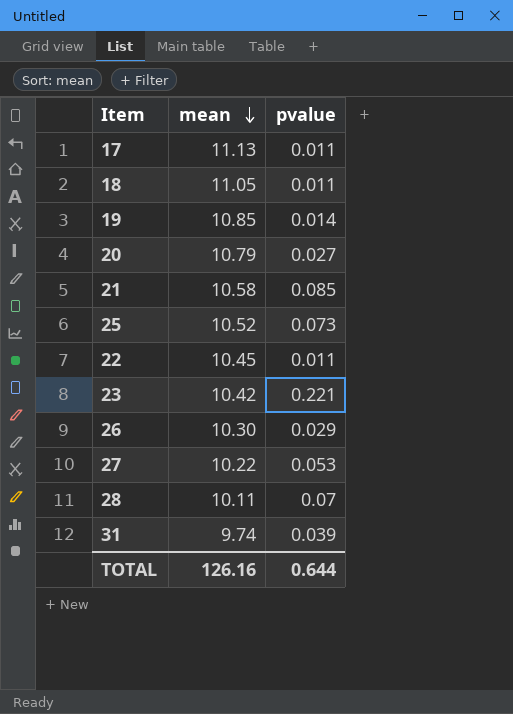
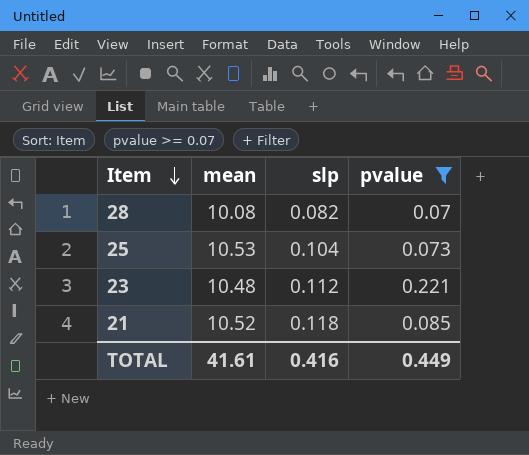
filter: none -> pvalue >= 0.07
row order: mean descending -> Item descending
column slp | position: none -> 3
28 | mean: 10.11 -> 10.08
25 | mean: 10.52 -> 10.53
23 | mean: 10.42 -> 10.48
21 | mean: 10.58 -> 10.52
TOTAL | mean: 126.16 -> 41.61
TOTAL | pvalue: 0.644 -> 0.449

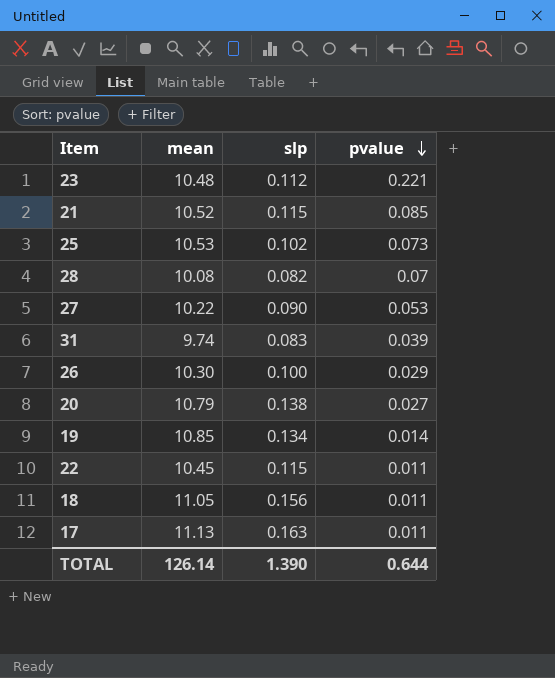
filter: pvalue >= 0.07 -> none
row order: Item descending -> pvalue descending
21 | slp: 0.118 -> 0.115
25 | slp: 0.104 -> 0.102
TOTAL | mean: 41.61 -> 126.14
TOTAL | slp: 0.416 -> 1.390
TOTAL | pvalue: 0.449 -> 0.644

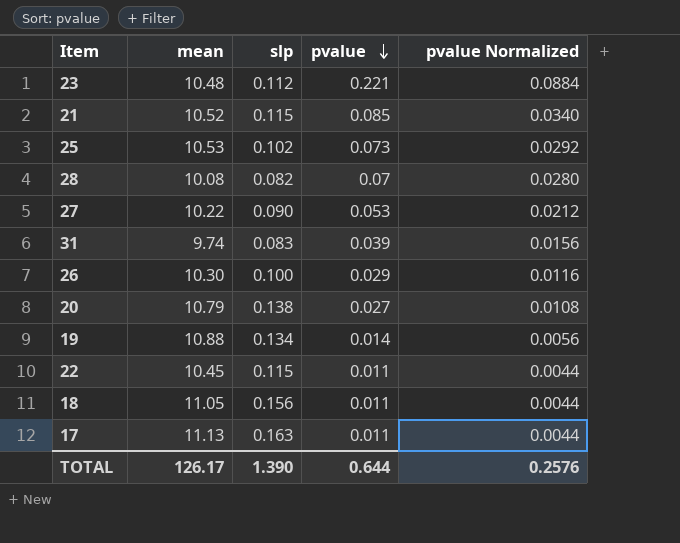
column pvalue Normalized | formula: none -> [pvalue] * 0.4
19 | mean: 10.85 -> 10.88
TOTAL | mean: 126.14 -> 126.17

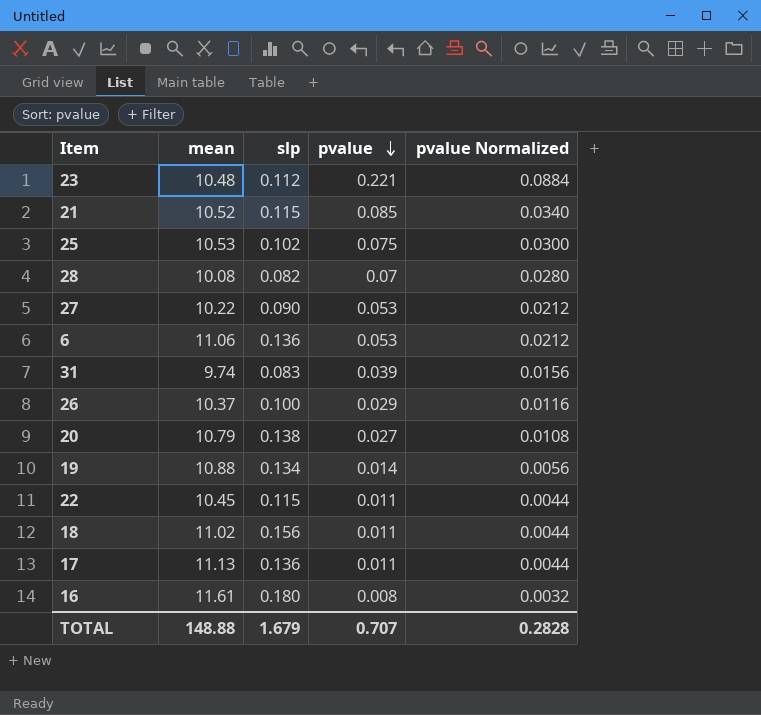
25 | pvalue: 0.073 -> 0.075
25 | pvalue Normalized: 0.0292 -> 0.0300
row 6: none -> 11.06 | 0.136 | 0.053 | 0.0212
26 | mean: 10.30 -> 10.37
18 | mean: 11.05 -> 11.02
17 | slp: 0.163 -> 0.136
row 16: none -> 11.61 | 0.180 | 0.008 | 0.0032
TOTAL | mean: 126.17 -> 148.88
TOTAL | slp: 1.390 -> 1.679
TOTAL | pvalue: 0.644 -> 0.707
TOTAL | pvalue Normalized: 0.2576 -> 0.2828

